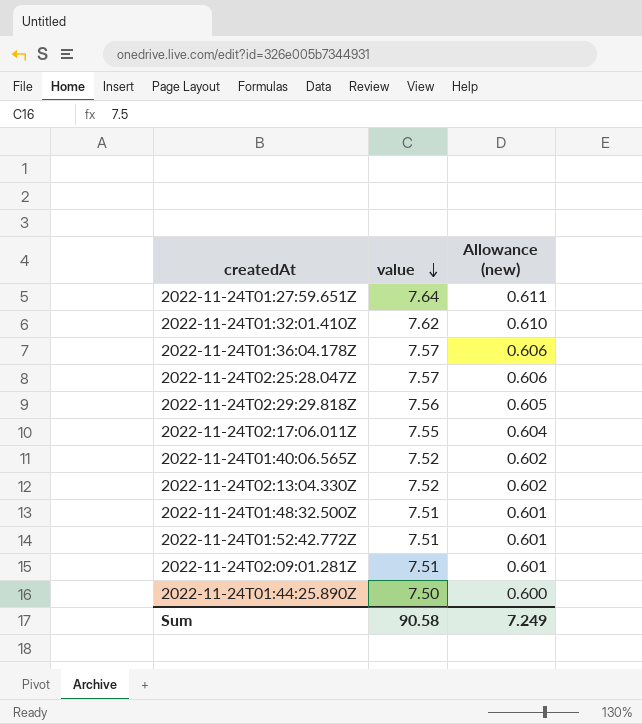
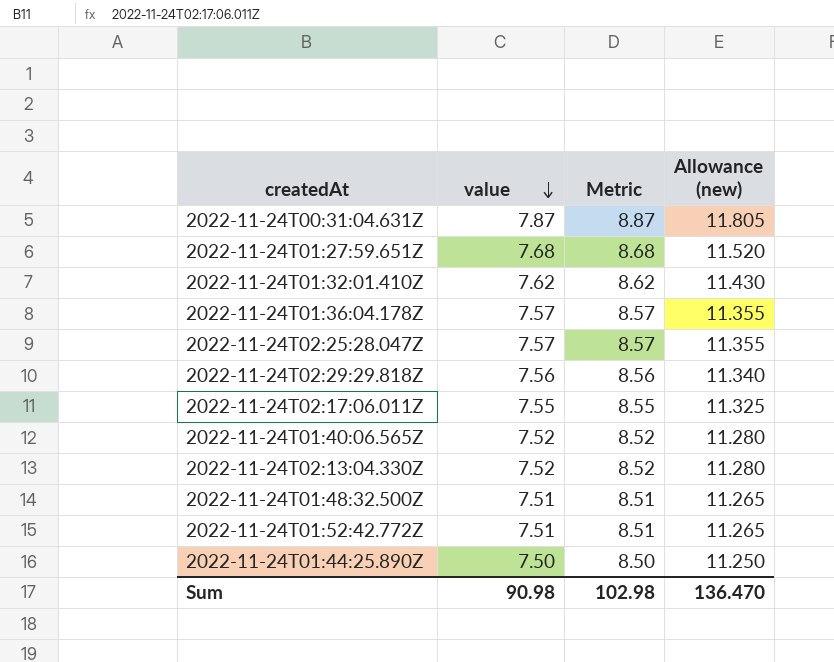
column Metric | formula: none -> [value] + 1
column Allowance (new) | formula: [value] * 0.08 -> [value] * 1.5
row 2022-11-24T02:09:01.281Z: 7.51 | 0.601 -> none
row 2022-11-24T00:31:04.631Z: none -> 7.87 | 8.87 | 11.805
2022-11-24T01:27:59.651Z | value: 7.64 -> 7.68
Sum | value: 90.58 -> 90.98
Sum | Allowance (new): 7.249 -> 136.470

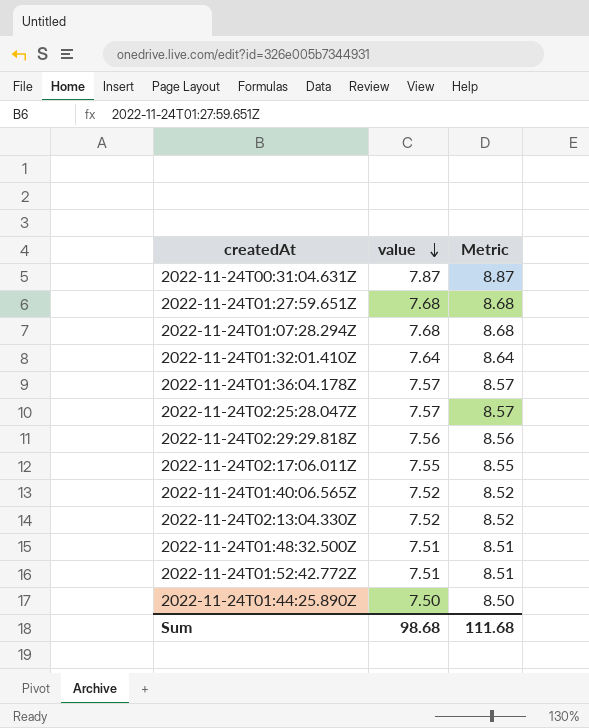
column Allowance (new) | formula: [value] * 1.5 -> none
row 2022-11-24T01:07:28.294Z: none -> 7.68 | 8.68
2022-11-24T01:32:01.410Z | value: 7.62 -> 7.64
2022-11-24T01:32:01.410Z | Metric: 8.62 -> 8.64
Sum | value: 90.98 -> 98.68
Sum | Metric: 102.98 -> 111.68

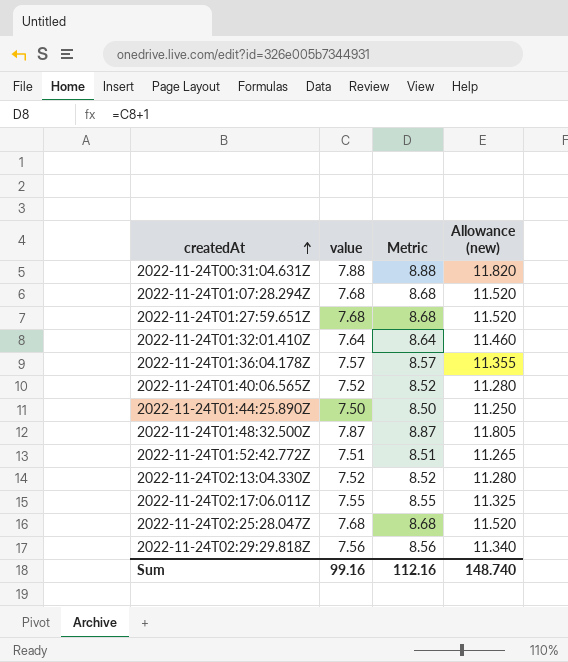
row order: value descending -> createdAt ascending
column Allowance (new) | formula: none -> [value] * 1.5
2022-11-24T00:31:04.631Z | value: 7.87 -> 7.88
2022-11-24T00:31:04.631Z | Metric: 8.87 -> 8.88
2022-11-24T01:48:32.500Z | value: 7.51 -> 7.87
2022-11-24T01:48:32.500Z | Metric: 8.51 -> 8.87
2022-11-24T02:25:28.047Z | value: 7.57 -> 7.68
2022-11-24T02:25:28.047Z | Metric: 8.57 -> 8.68
Sum | value: 98.68 -> 99.16
Sum | Metric: 111.68 -> 112.16

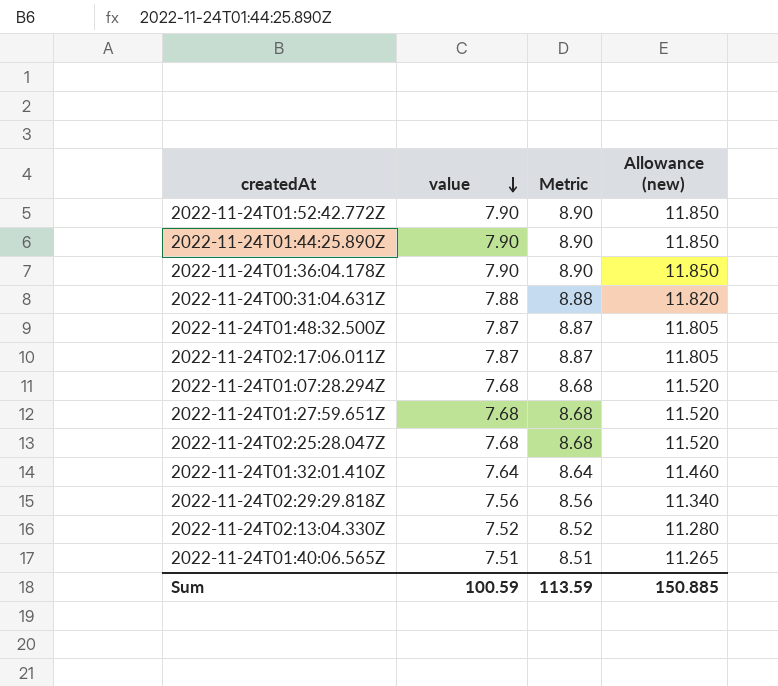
row order: createdAt ascending -> value descending
2022-11-24T01:52:42.772Z | value: 7.51 -> 7.90
2022-11-24T01:52:42.772Z | Metric: 8.51 -> 8.90
2022-11-24T01:52:42.772Z | Allowance (new): 11.265 -> 11.850
2022-11-24T01:44:25.890Z | value: 7.50 -> 7.90
2022-11-24T01:44:25.890Z | Metric: 8.50 -> 8.90
2022-11-24T01:44:25.890Z | Allowance (new): 11.250 -> 11.850
2022-11-24T01:36:04.178Z | value: 7.57 -> 7.90
2022-11-24T01:36:04.178Z | Metric: 8.57 -> 8.90
2022-11-24T01:36:04.178Z | Allowance (new): 11.355 -> 11.850
2022-11-24T02:17:06.011Z | value: 7.55 -> 7.87
2022-11-24T02:17:06.011Z | Metric: 8.55 -> 8.87
2022-11-24T02:17:06.011Z | Allowance (new): 11.325 -> 11.805
2022-11-24T01:40:06.565Z | value: 7.52 -> 7.51
2022-11-24T01:40:06.565Z | Metric: 8.52 -> 8.51
2022-11-24T01:40:06.565Z | Allowance (new): 11.280 -> 11.265
Sum | value: 99.16 -> 100.59
Sum | Metric: 112.16 -> 113.59
Sum | Allowance (new): 148.740 -> 150.885

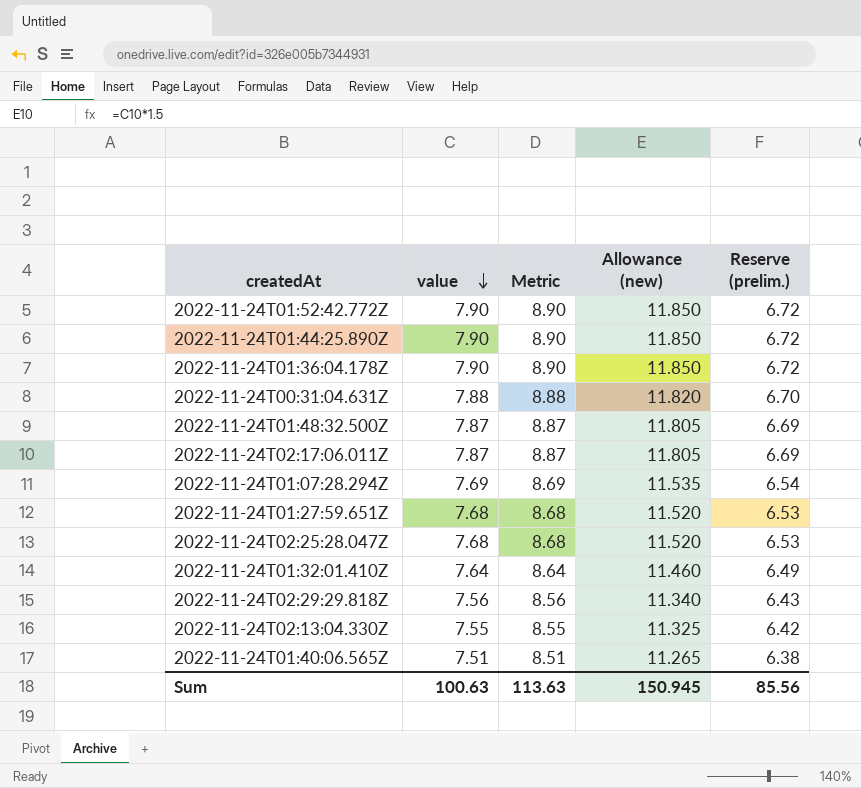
column Reserve (prelim.) | formula: none -> [value] * 0.85
2022-11-24T01:07:28.294Z | value: 7.68 -> 7.69
2022-11-24T01:07:28.294Z | Metric: 8.68 -> 8.69
2022-11-24T01:07:28.294Z | Allowance (new): 11.520 -> 11.535
2022-11-24T02:13:04.330Z | value: 7.52 -> 7.55
2022-11-24T02:13:04.330Z | Metric: 8.52 -> 8.55
2022-11-24T02:13:04.330Z | Allowance (new): 11.280 -> 11.325
Sum | value: 100.59 -> 100.63
Sum | Metric: 113.59 -> 113.63
Sum | Allowance (new): 150.885 -> 150.945

